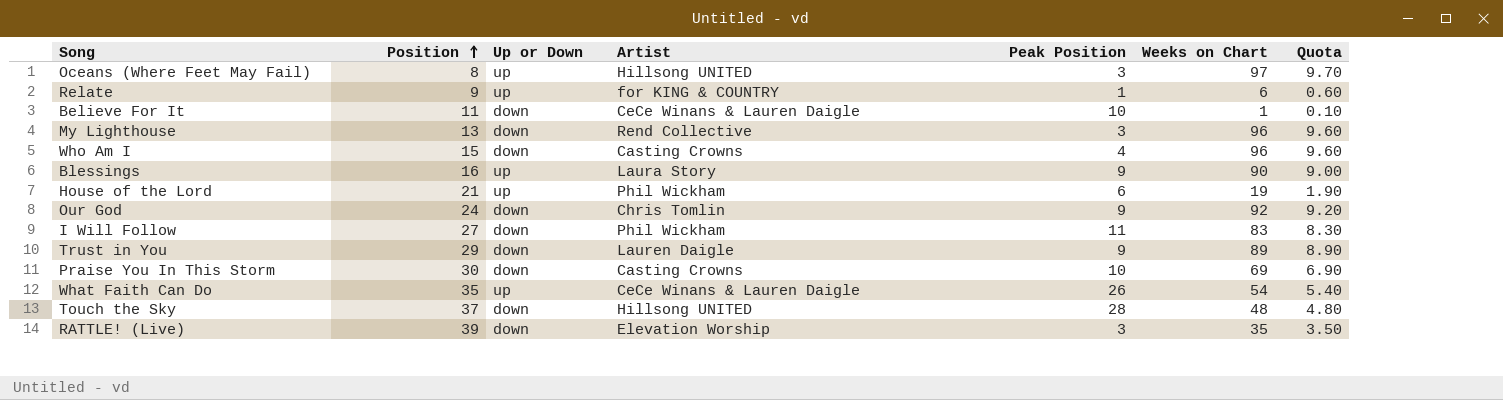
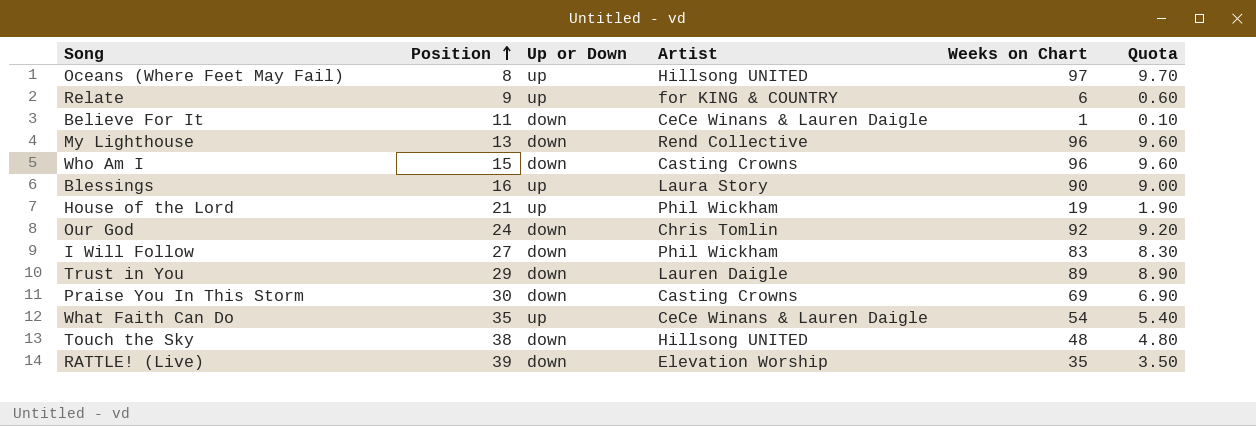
column Peak Position | position: 5 -> none
Touch the Sky | Position: 37 -> 38

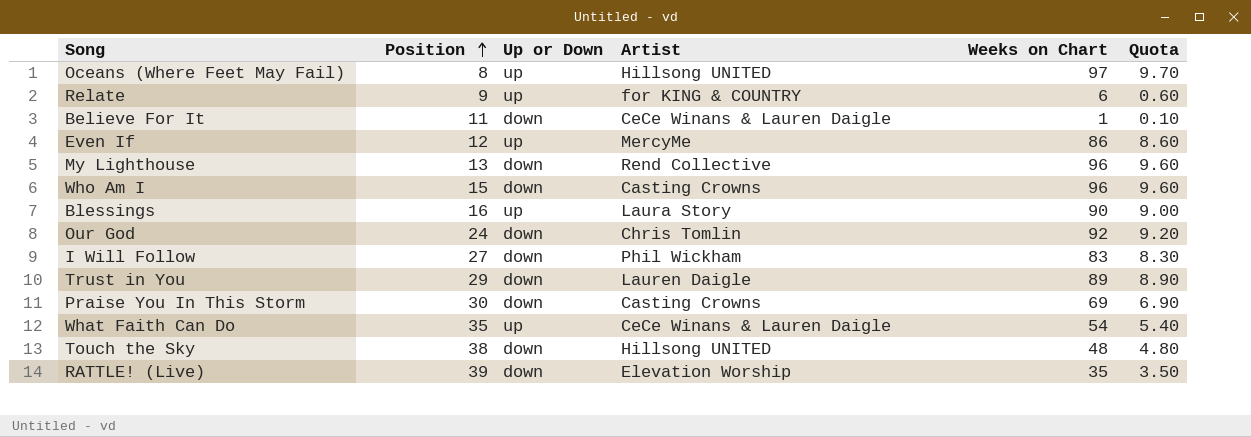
row House of the Lord: 21 | up | Phil Wickham | 19 | 1.90 -> none
row Even If: none -> 12 | up | MercyMe | 86 | 8.60

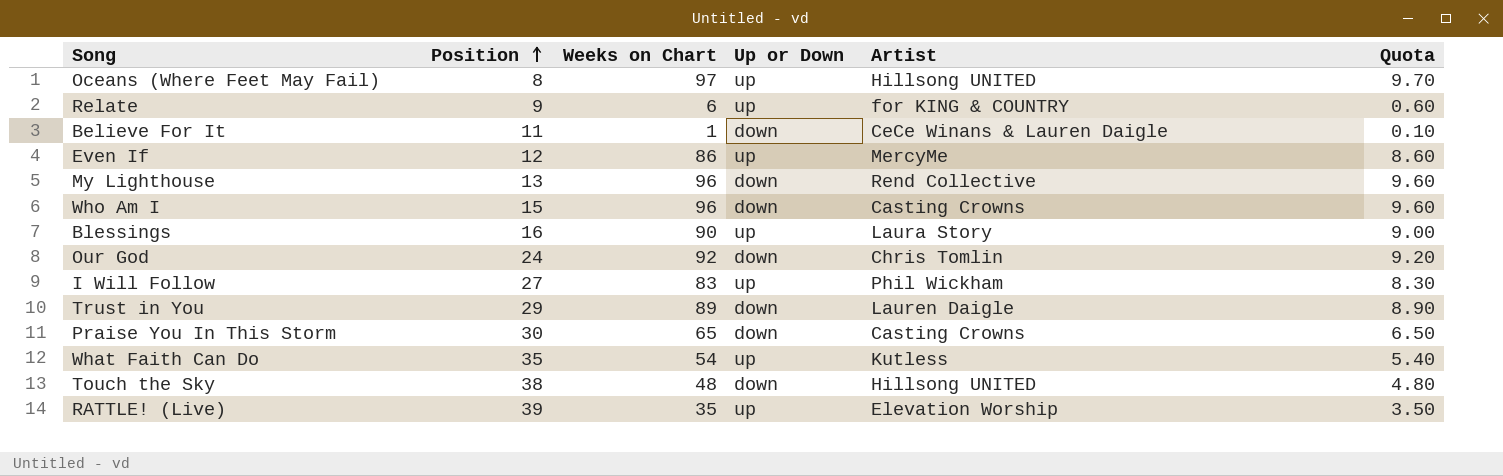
column Weeks on Chart | position: 5 -> 3
I Will Follow | Up or Down: down -> up
Praise You In This Storm | Weeks on Chart: 69 -> 65
Praise You In This Storm | Quota: 6.90 -> 6.50
What Faith Can Do | Artist: CeCe Winans & Lauren Daigle -> Kutless
RATTLE! (Live) | Up or Down: down -> up

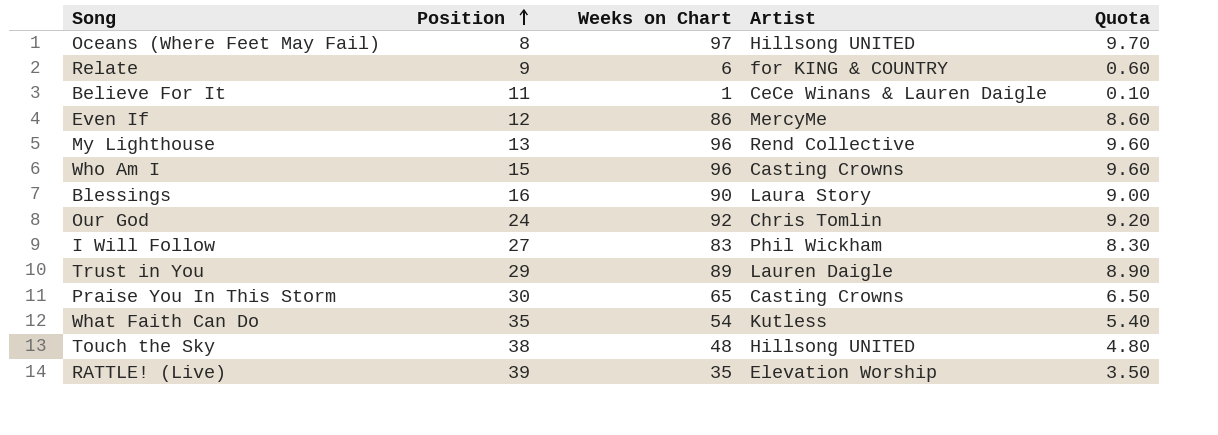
column Up or Down | position: 4 -> none

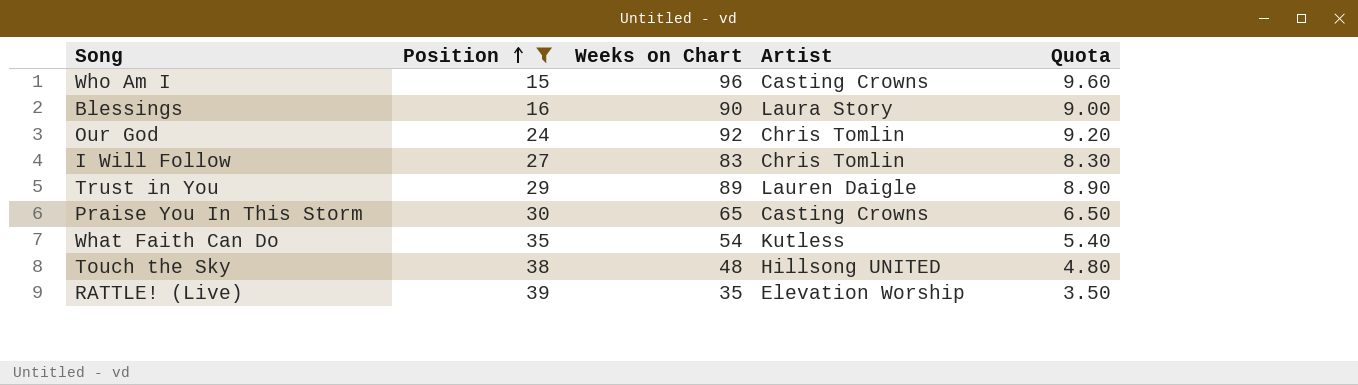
filter: none -> Position >= 15
I Will Follow | Artist: Phil Wickham -> Chris Tomlin

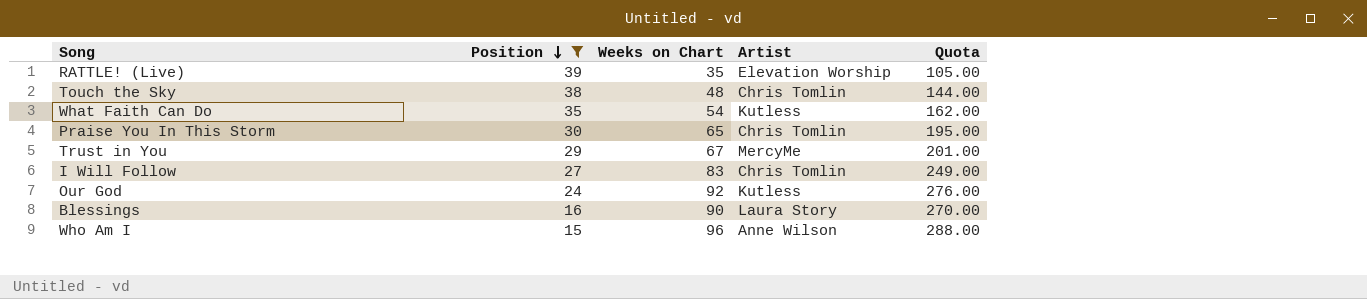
row order: Position ascending -> Position descending
column Quota | formula: [Weeks on Chart] * 0.1 -> [Weeks on Chart] * 3
Touch the Sky | Artist: Hillsong UNITED -> Chris Tomlin
Praise You In This Storm | Artist: Casting Crowns -> Chris Tomlin
Trust in You | Weeks on Chart: 89 -> 67
Trust in You | Artist: Lauren Daigle -> MercyMe
Our God | Artist: Chris Tomlin -> Kutless
Who Am I | Artist: Casting Crowns -> Anne Wilson

